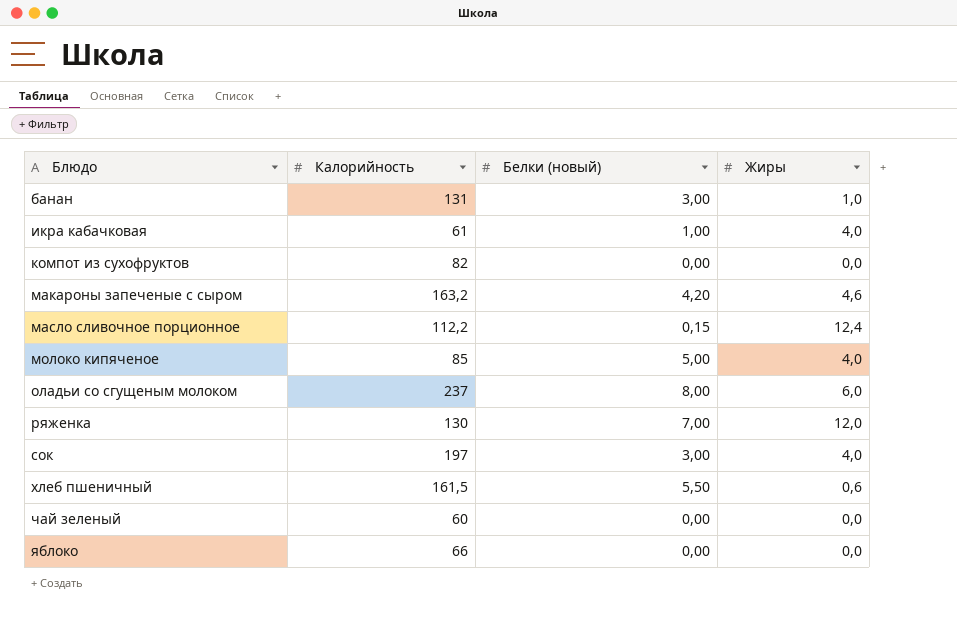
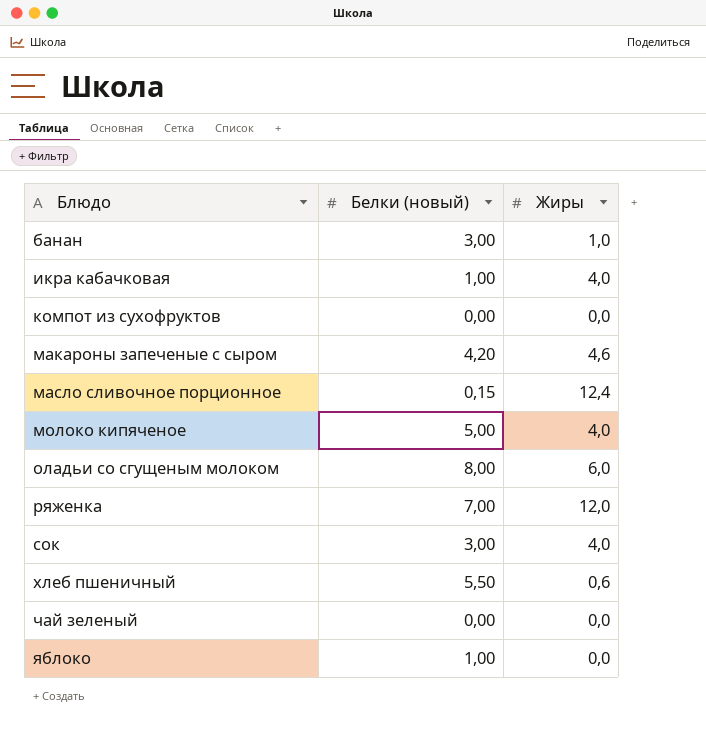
column Калорийность | position: 2 -> none
яблоко | Белки (новый): 0,00 -> 1,00

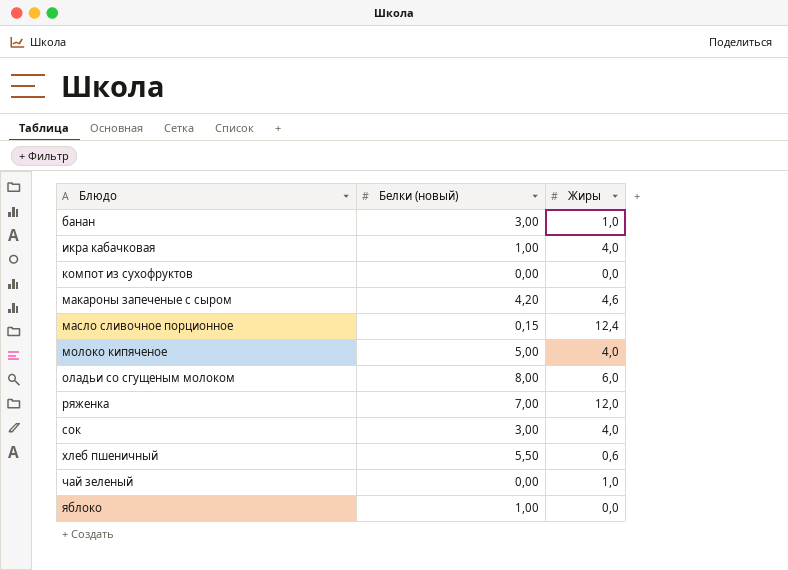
чай зеленый | Жиры: 0,0 -> 1,0

